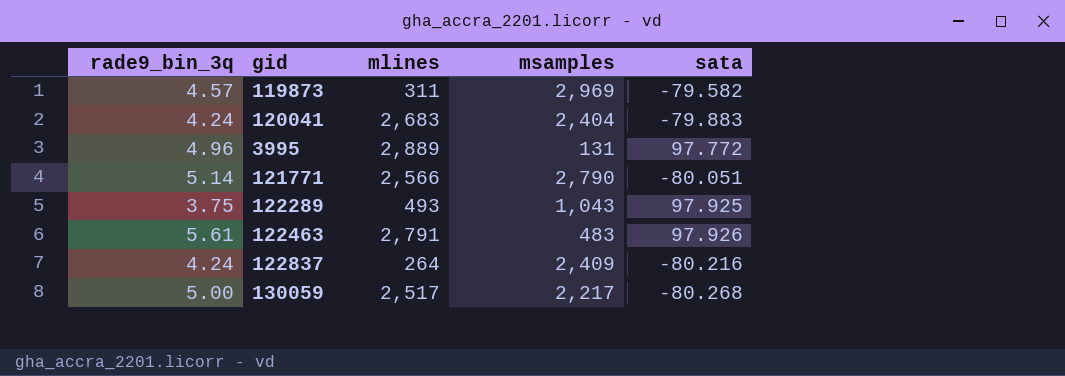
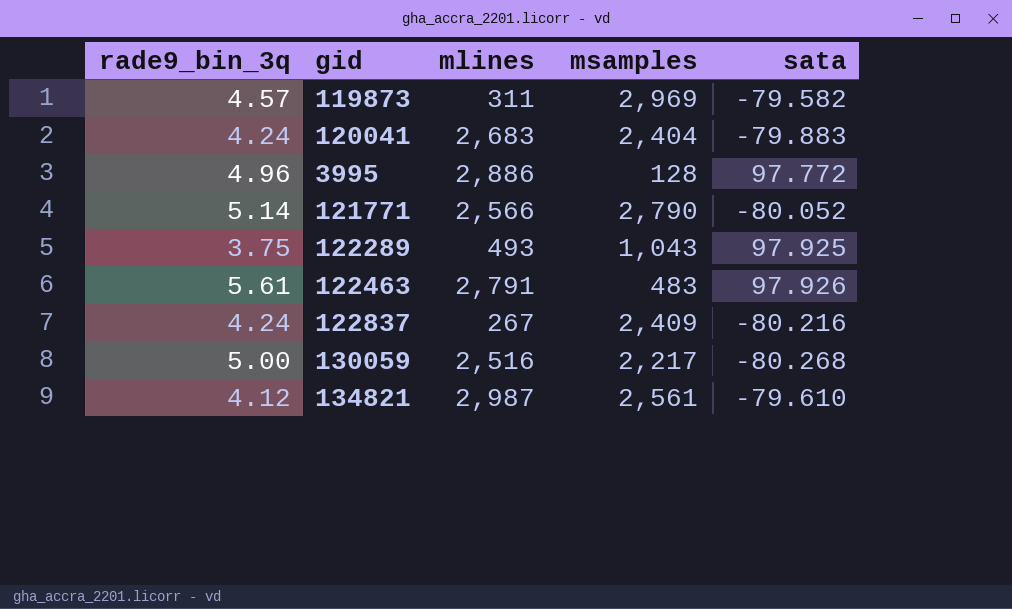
3995 | mlines: 2,889 -> 2,886
3995 | msamples: 131 -> 128
121771 | sata: -80.051 -> -80.052
122837 | mlines: 264 -> 267
130059 | mlines: 2,517 -> 2,516
row 134821: none -> 4.12 | 2,987 | 2,561 | -79.610

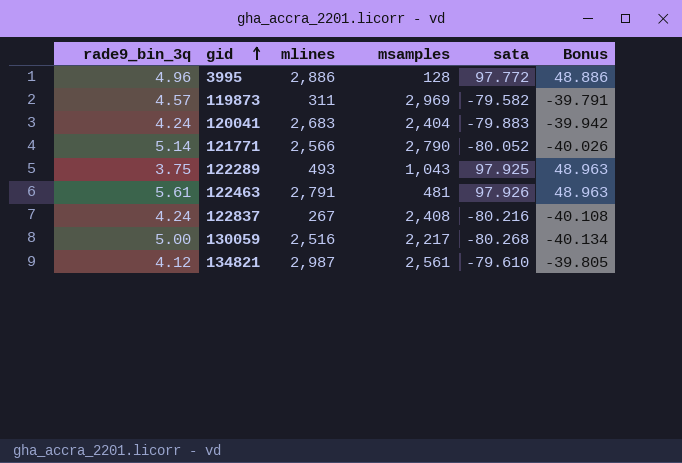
row order: none -> gid ascending
column Bonus | formula: none -> [sata] * 0.5
122463 | msamples: 483 -> 481
122837 | msamples: 2,409 -> 2,408

